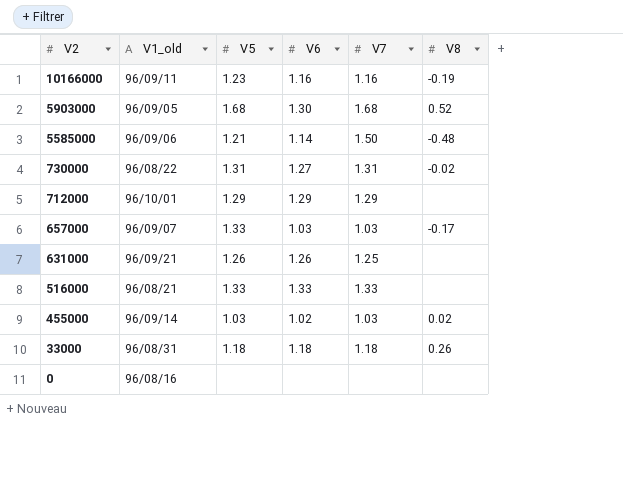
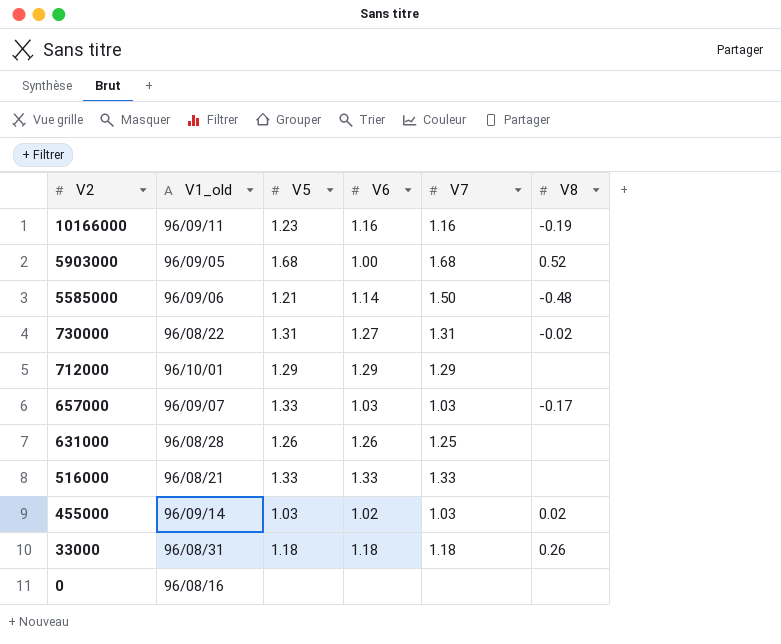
5903000 | V6: 1.30 -> 1.00
631000 | V1_old: 96/09/21 -> 96/08/28

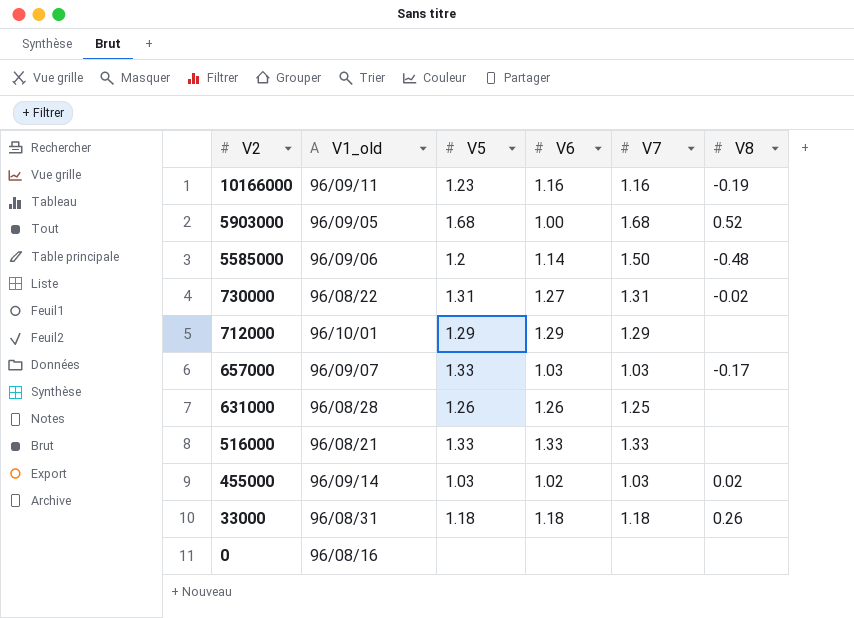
5585000 | V5: 1.21 -> 1.2

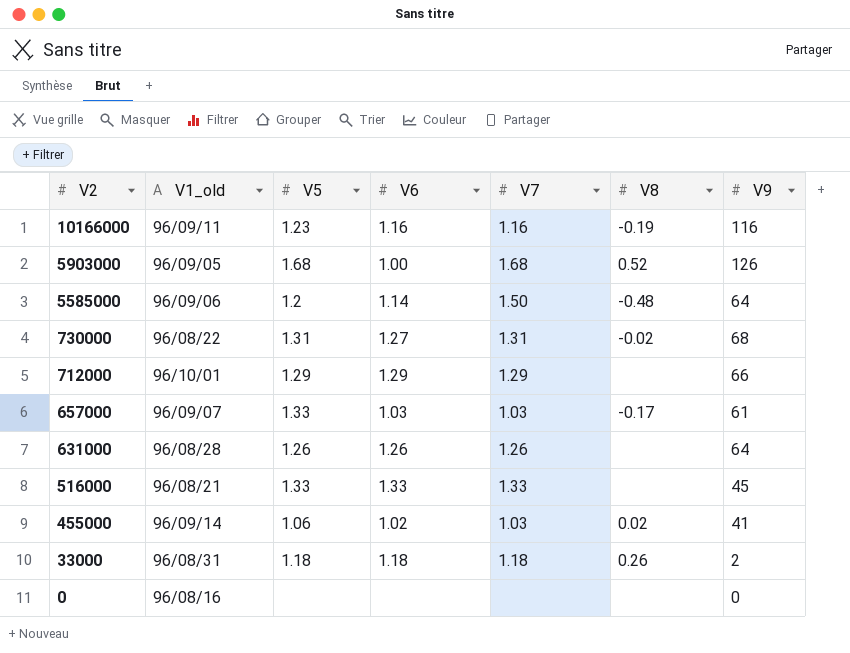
column V9 | position: none -> 7
631000 | V7: 1.25 -> 1.26
455000 | V5: 1.03 -> 1.06

